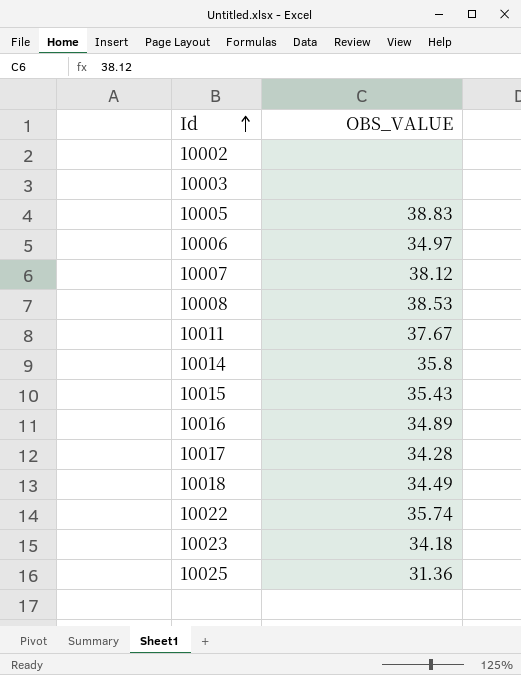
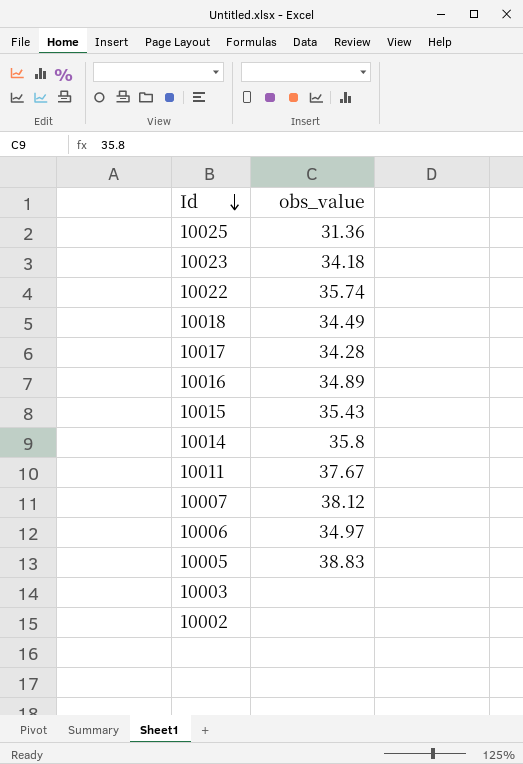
row order: Id ascending -> Id descending
column name: OBS_VALUE -> obs_value
row 10008: 38.53 -> none

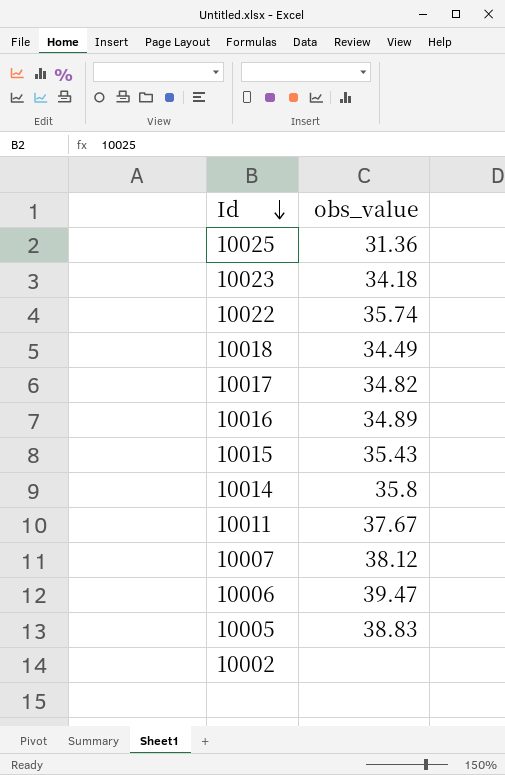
row 10003: none -> none
10017 | obs_value: 34.28 -> 34.82
10006 | obs_value: 34.97 -> 39.47

